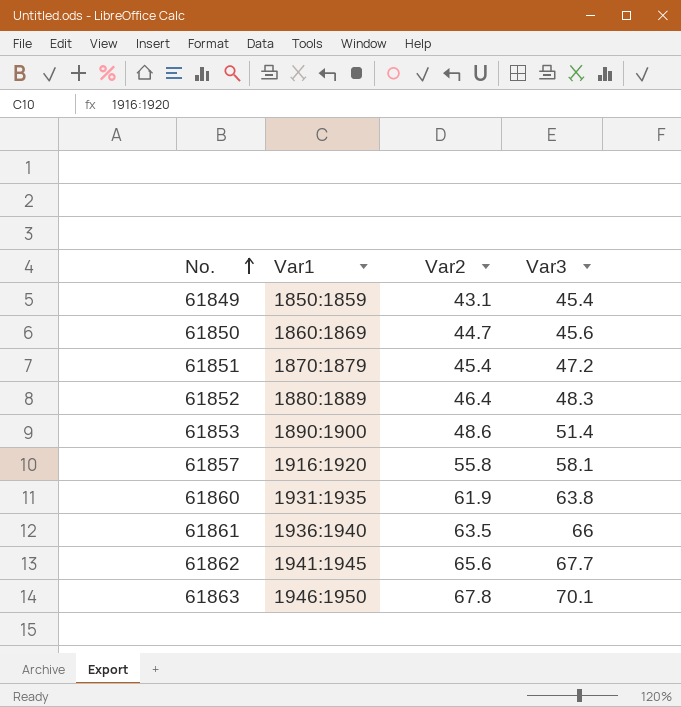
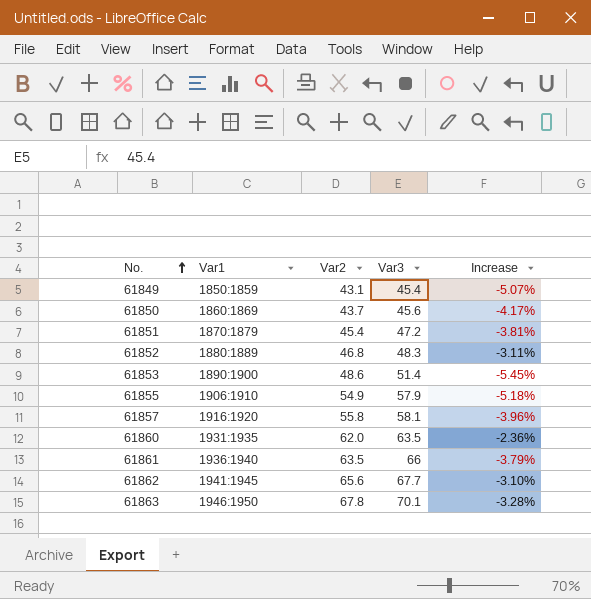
column Increase | formula: none -> ([Var2] - [Var3]) / [Var3]
61850 | Var2: 44.7 -> 43.7
61852 | Var2: 46.4 -> 46.8
row 61855: none -> 1906:1910 | 54.9 | 57.9 | -5.18%
61860 | Var2: 61.9 -> 62.0
61860 | Var3: 63.8 -> 63.5

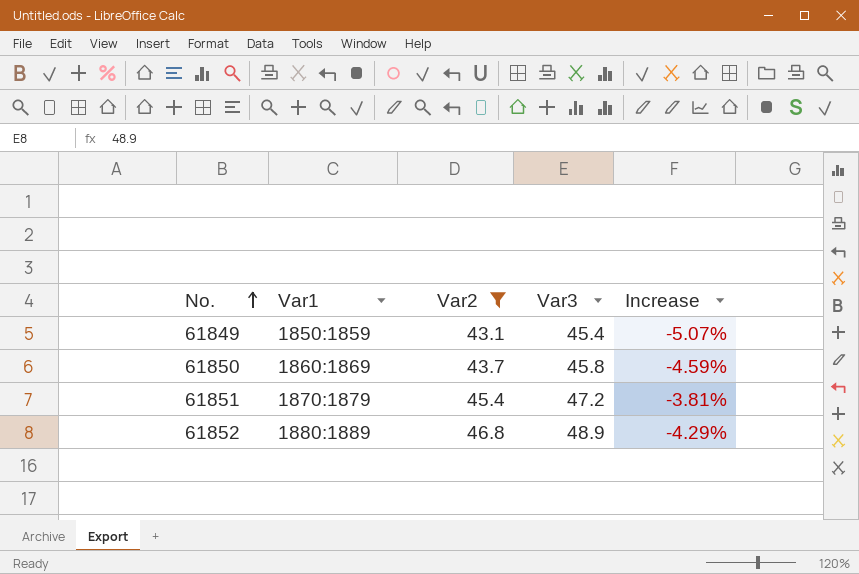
filter: none -> Var2 <= 46.8
61850 | Var3: 45.6 -> 45.8
61850 | Increase: -4.17% -> -4.59%
61852 | Var3: 48.3 -> 48.9
61852 | Increase: -3.11% -> -4.29%

